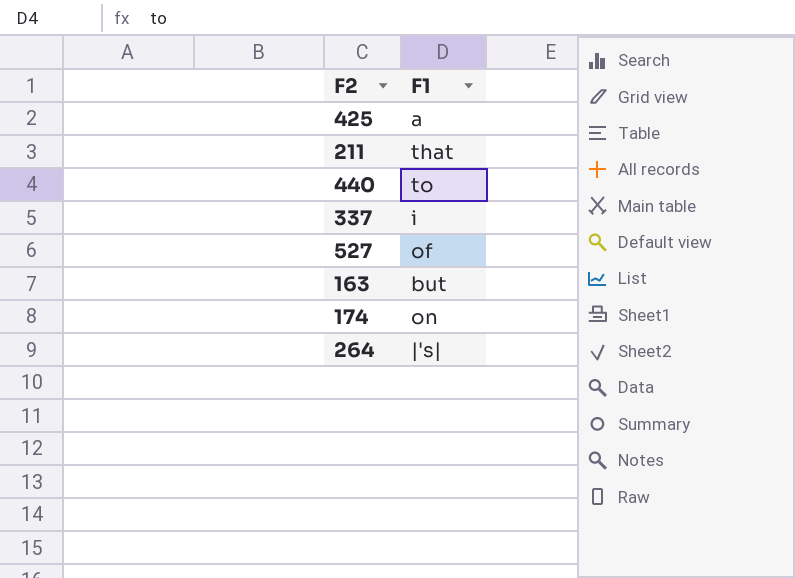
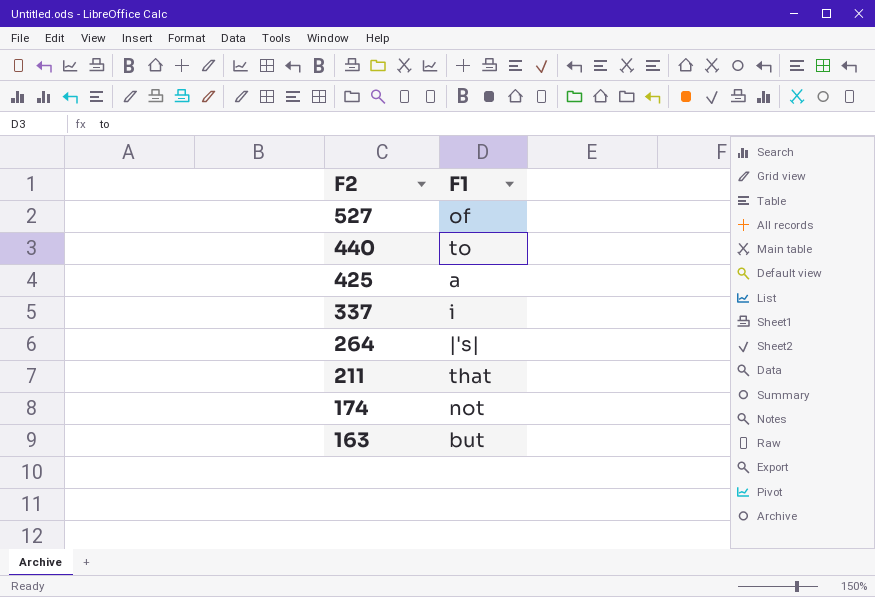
row order: none -> F2 descending
174 | F1: on -> not

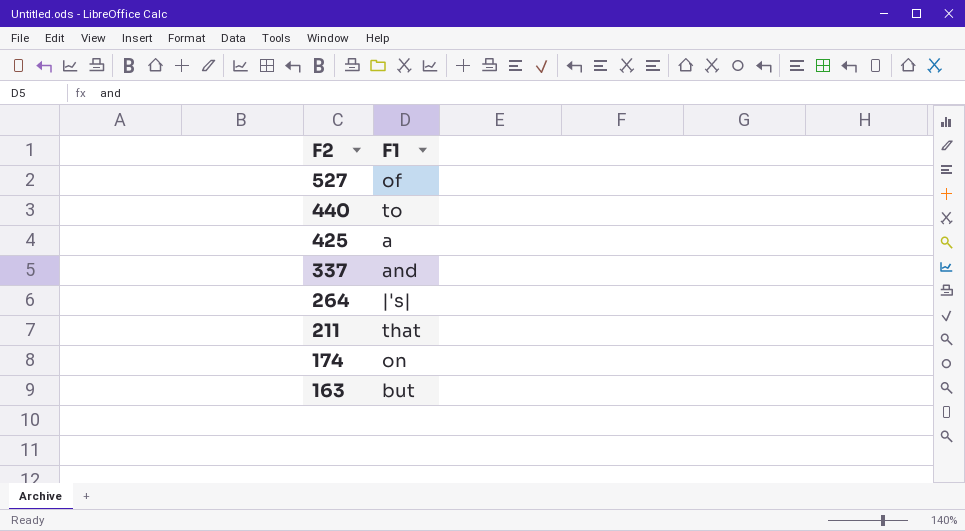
337 | F1: i -> and
174 | F1: not -> on

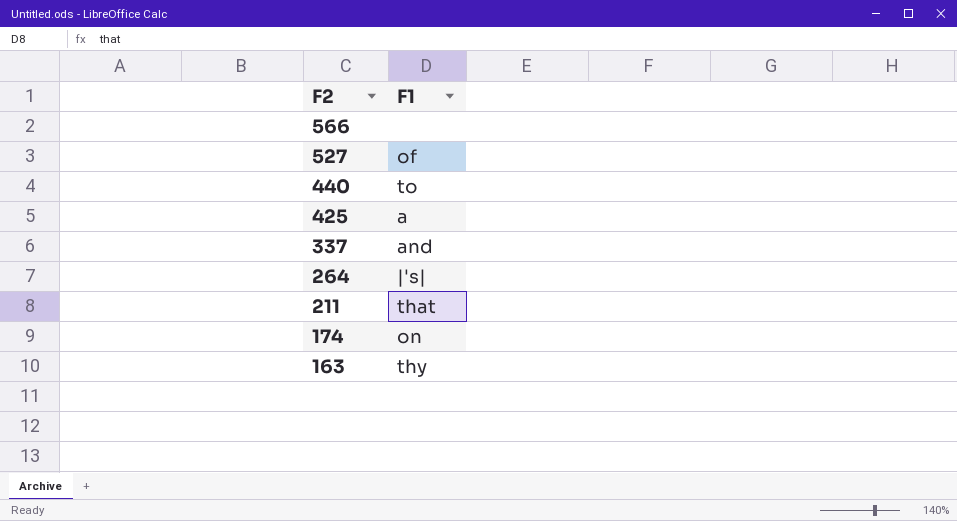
row 566: none -> none
163 | F1: but -> thy

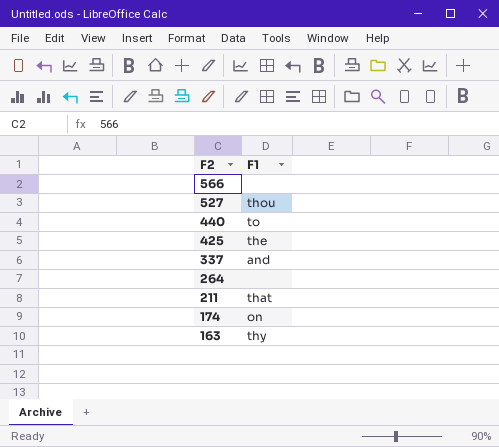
527 | F1: of -> thou
425 | F1: a -> the
264 | F1: |'s| -> none

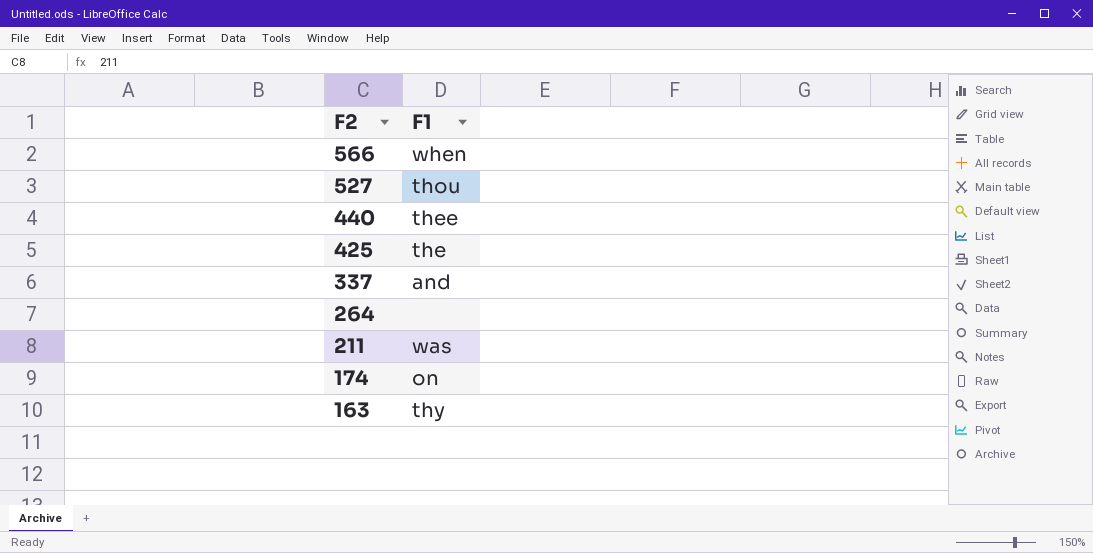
566 | F1: none -> when
440 | F1: to -> thee
211 | F1: that -> was

